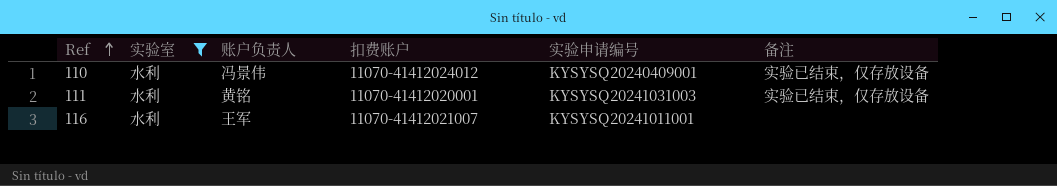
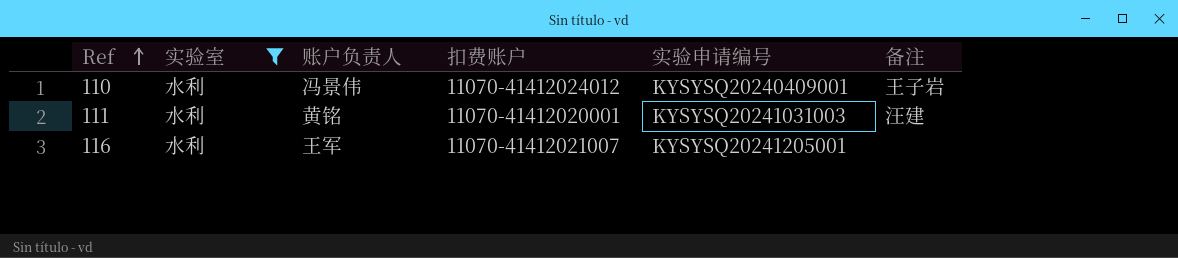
110 | 备注: 实验已结束，仅存放设备 -> 王子岩
111 | 备注: 实验已结束，仅存放设备 -> 汪建
116 | 实验申请编号: KYSYSQ20241011001 -> KYSYSQ20241205001

